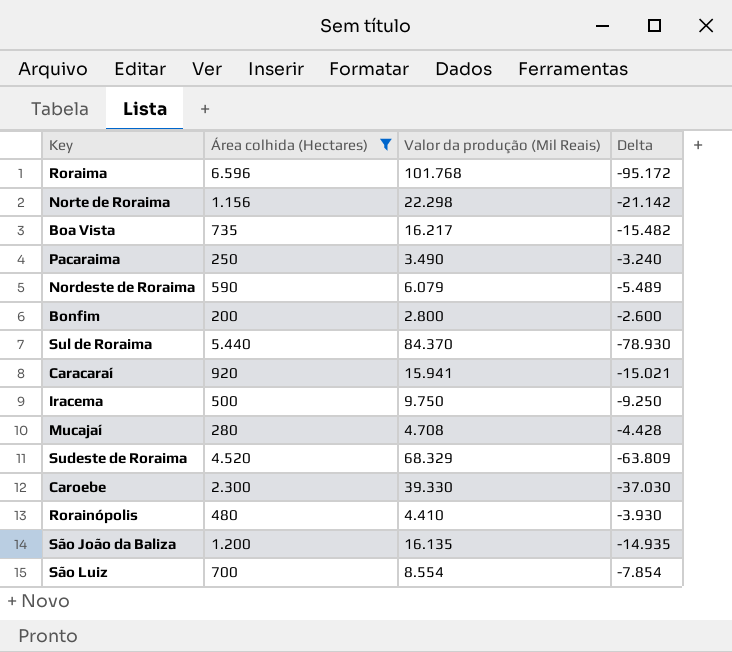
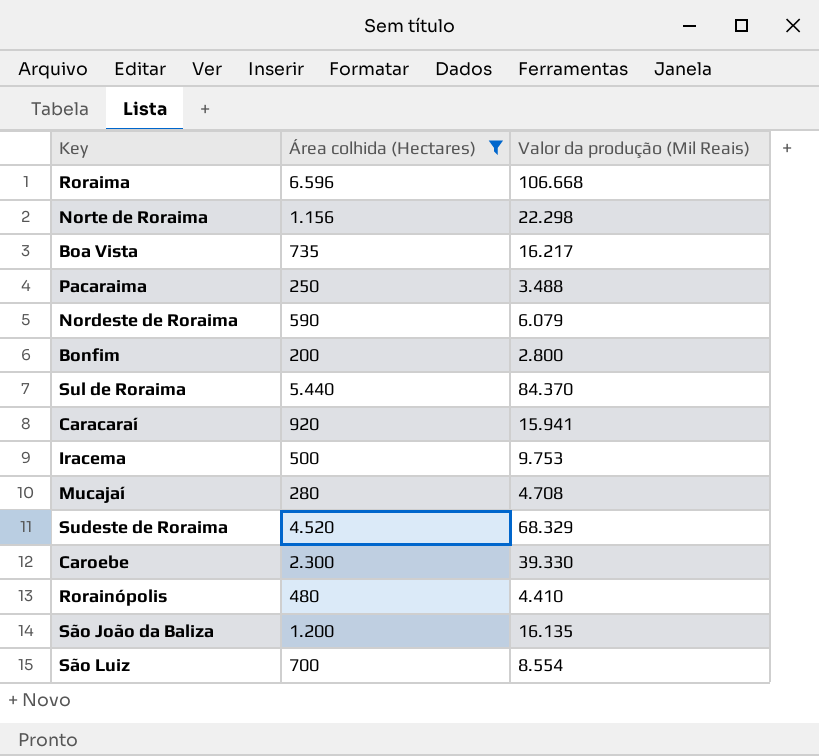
column Delta | formula: [Área colhida (Hectares)] - [Valor da produção (Mil Reais)] -> none
Roraima | Valor da produção (Mil Reais): 101.768 -> 106.668
Pacaraima | Valor da produção (Mil Reais): 3.490 -> 3.488
Iracema | Valor da produção (Mil Reais): 9.750 -> 9.753

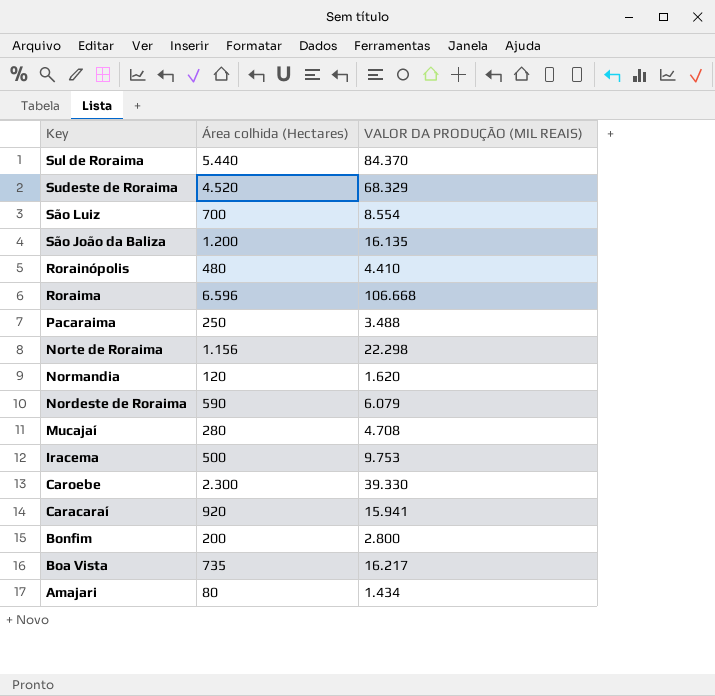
filter: Área colhida (Hectares) >= 200 -> none
row order: none -> Key descending
column name: Valor da produção (Mil Reais) -> VALOR DA PRODUÇÃO (MIL REAIS)

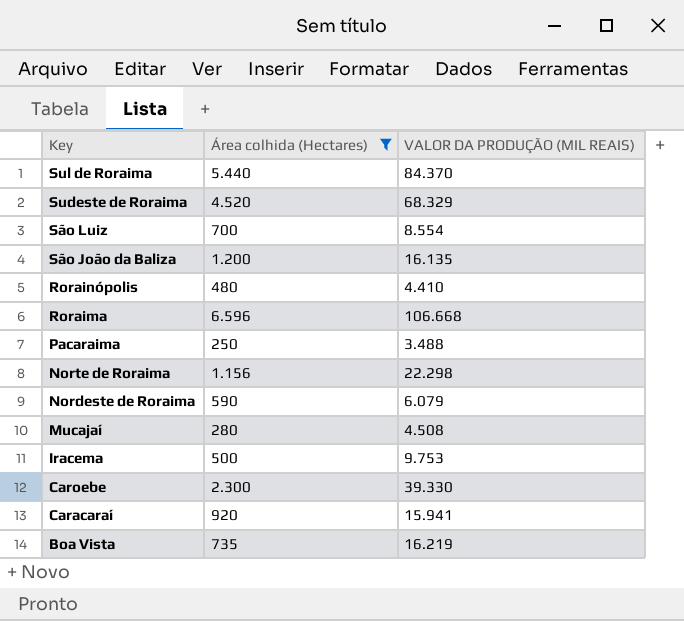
filter: none -> Área colhida (Hectares) >= 250
Mucajaí | VALOR DA PRODUÇÃO (MIL REAIS): 4.708 -> 4.508
Boa Vista | VALOR DA PRODUÇÃO (MIL REAIS): 16.217 -> 16.219

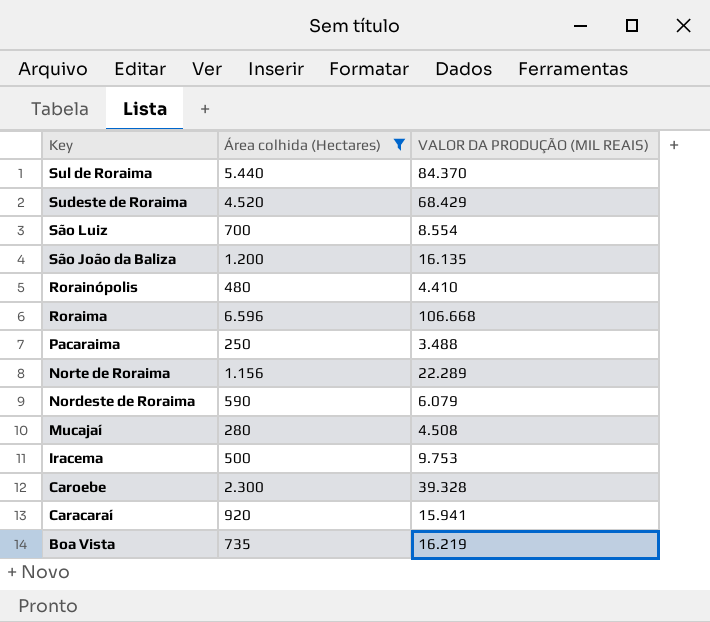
Sudeste de Roraima | VALOR DA PRODUÇÃO (MIL REAIS): 68.329 -> 68.429
Norte de Roraima | VALOR DA PRODUÇÃO (MIL REAIS): 22.298 -> 22.289
Caroebe | VALOR DA PRODUÇÃO (MIL REAIS): 39.330 -> 39.328

